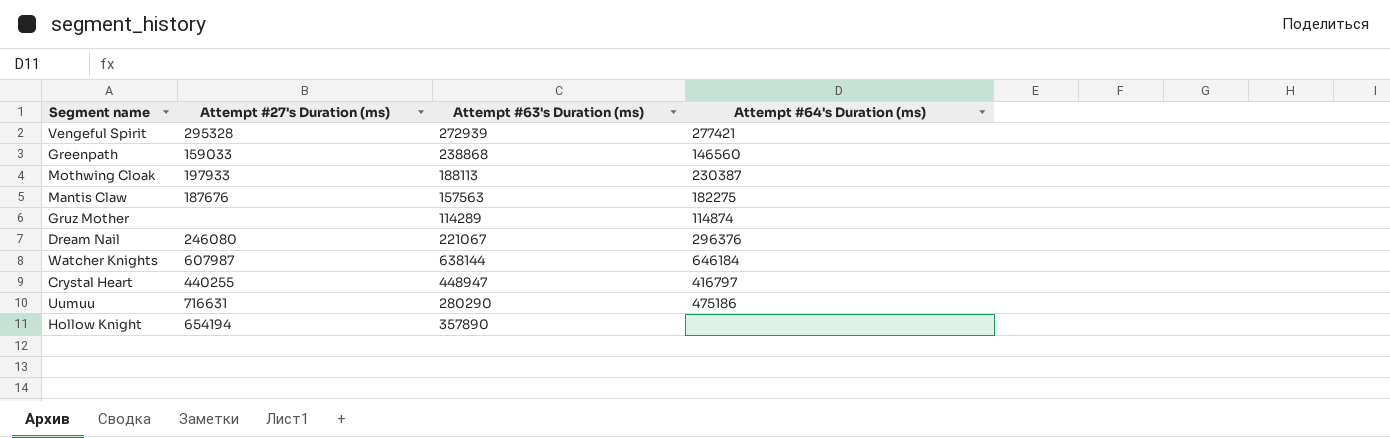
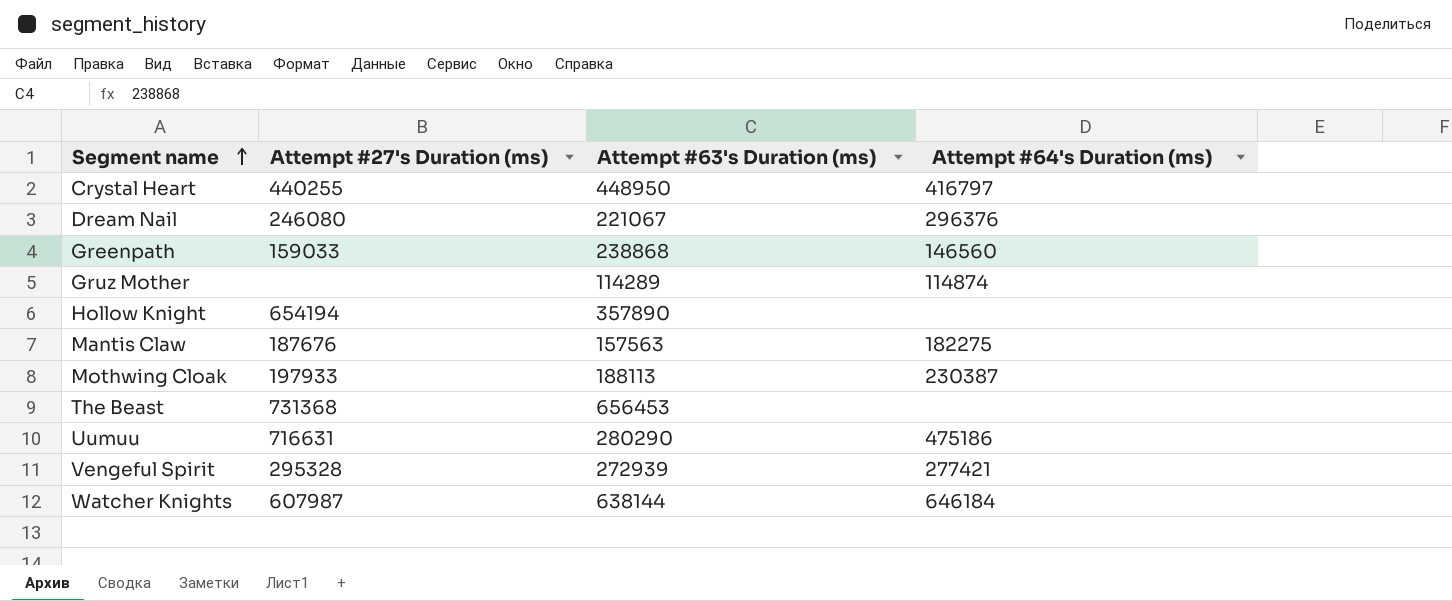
row order: none -> Segment name ascending
Crystal Heart | Attempt #63's Duration (ms): 448947 -> 448950
row The Beast: none -> 731368 | 656453 | none

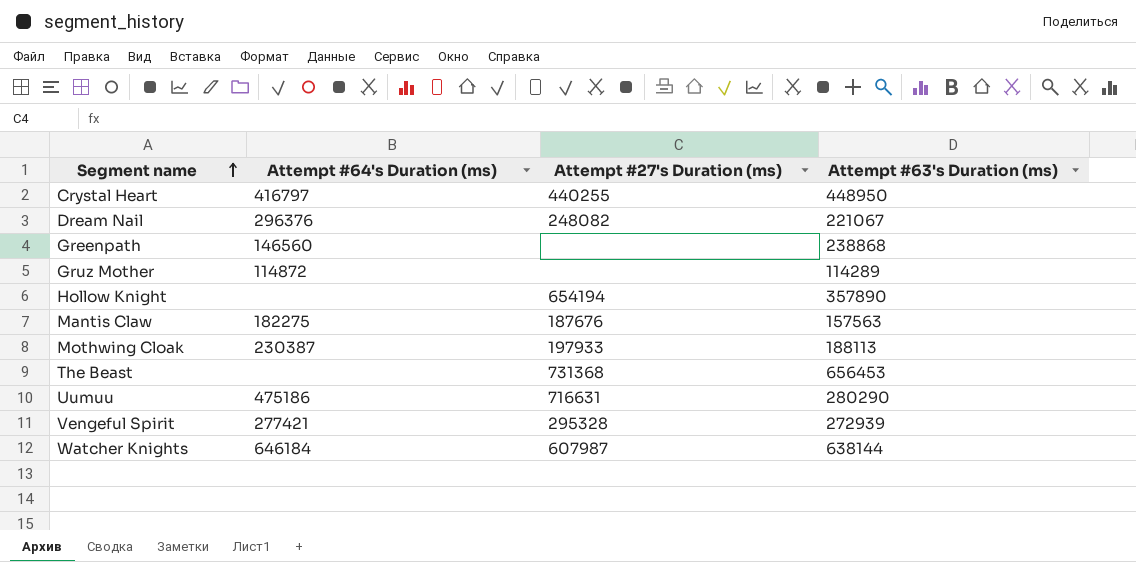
column Attempt #64's Duration (ms) | position: 4 -> 2
Dream Nail | Attempt #27's Duration (ms): 246080 -> 248082
Greenpath | Attempt #27's Duration (ms): 159033 -> none
Gruz Mother | Attempt #64's Duration (ms): 114874 -> 114872

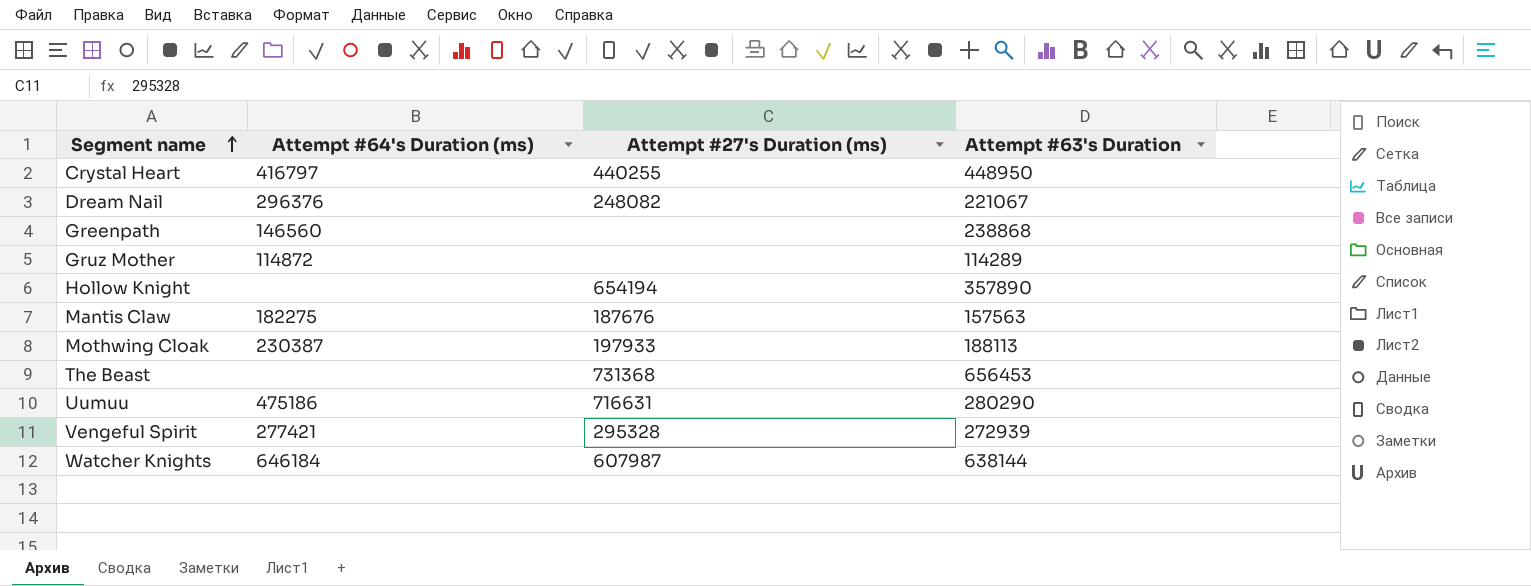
column name: Attempt #63's Duration (ms) -> Attempt #63's Duration

